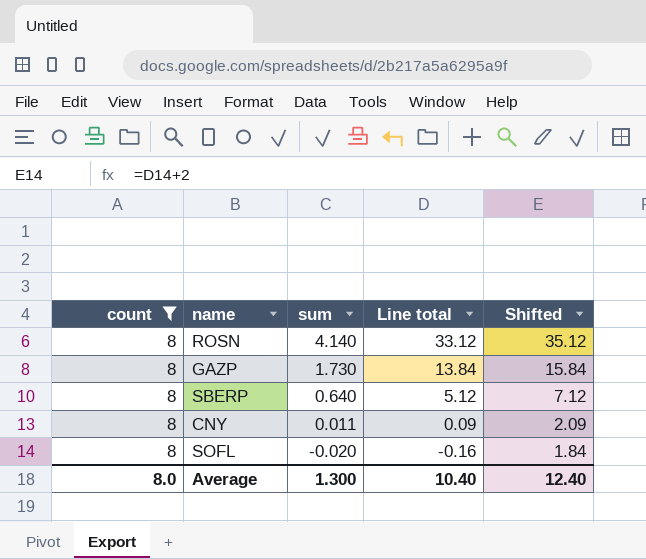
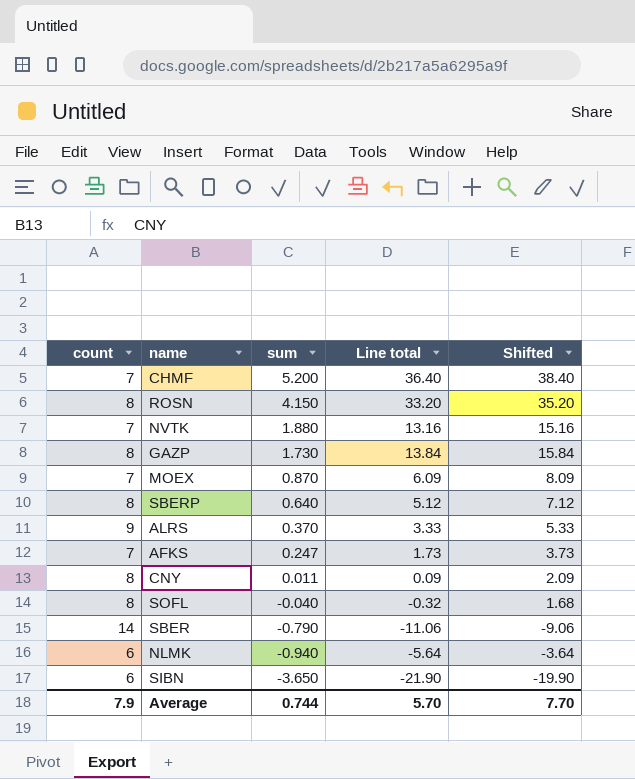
filter: count = 8 -> none
ROSN | sum: 4.140 -> 4.150
ROSN | Line total: 33.12 -> 33.20
ROSN | Shifted: 35.12 -> 35.20
SOFL | sum: -0.020 -> -0.040
SOFL | Line total: -0.16 -> -0.32
SOFL | Shifted: 1.84 -> 1.68
Average | count: 8.0 -> 7.9
Average | sum: 1.300 -> 0.744
Average | Line total: 10.40 -> 5.70
Average | Shifted: 12.40 -> 7.70

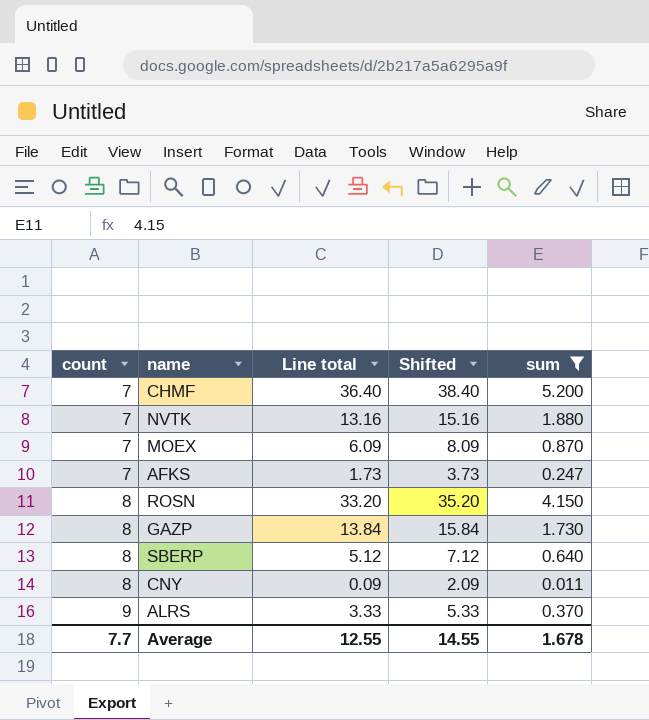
filter: none -> sum >= 0.011
row order: sum descending -> count ascending
column sum | position: 3 -> 5
Average | count: 7.9 -> 7.7
Average | Line total: 5.70 -> 12.55
Average | Shifted: 7.70 -> 14.55
Average | sum: 0.744 -> 1.678

